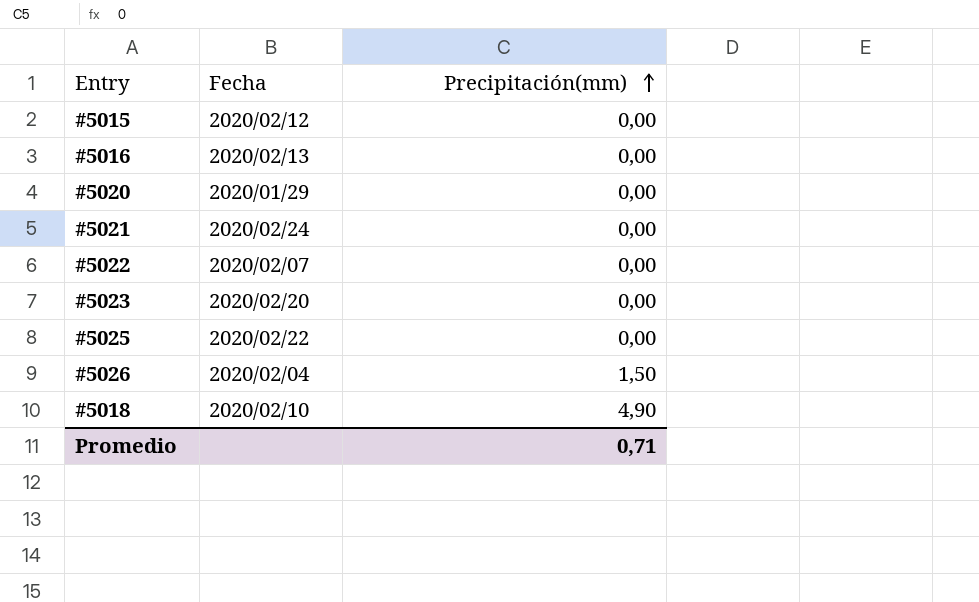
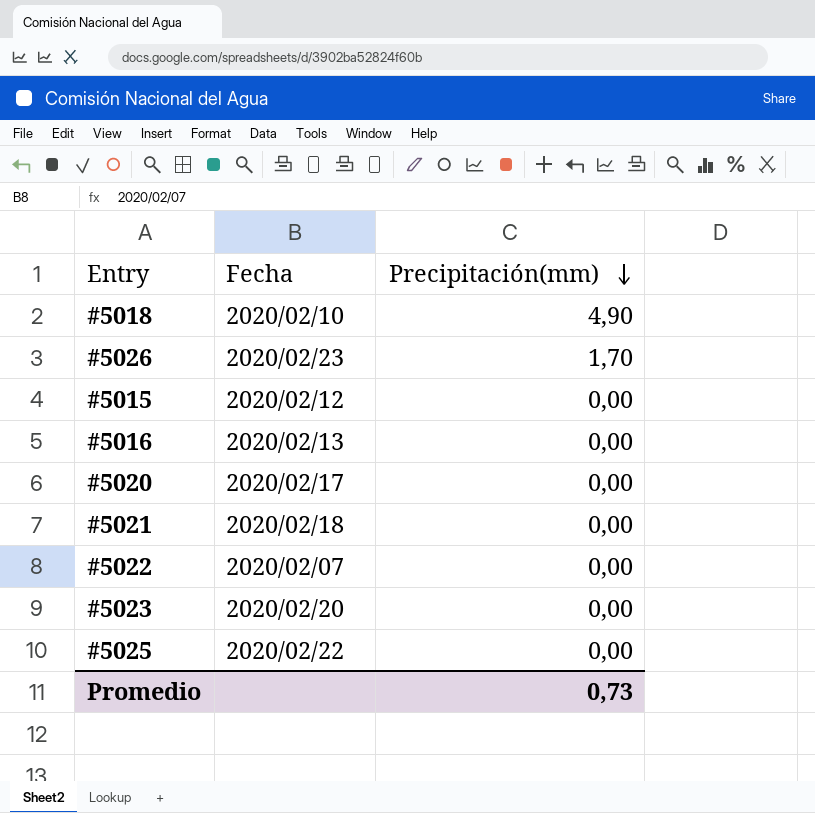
row order: Precipitación(mm) ascending -> Precipitación(mm) descending
#5026 | Fecha: 2020/02/04 -> 2020/02/23
#5026 | Precipitación(mm): 1,50 -> 1,70
#5020 | Fecha: 2020/01/29 -> 2020/02/17
#5021 | Fecha: 2020/02/24 -> 2020/02/18
Promedio | Precipitación(mm): 0,71 -> 0,73

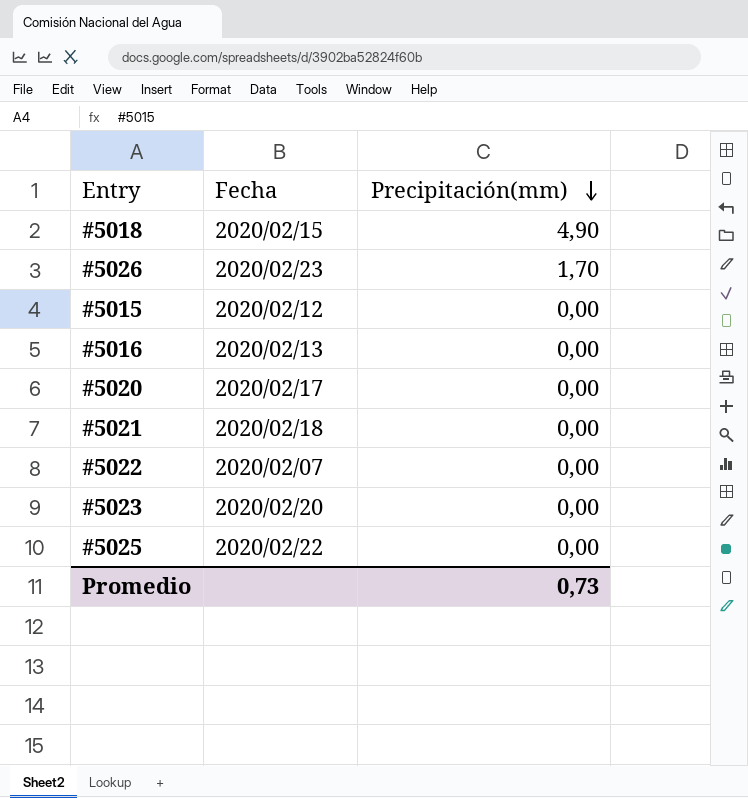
#5018 | Fecha: 2020/02/10 -> 2020/02/15

